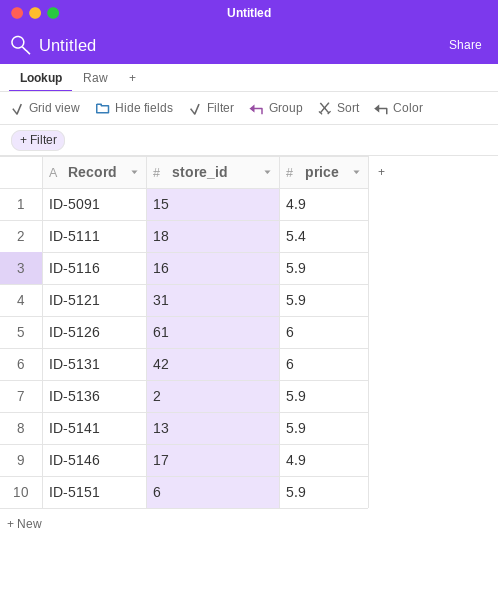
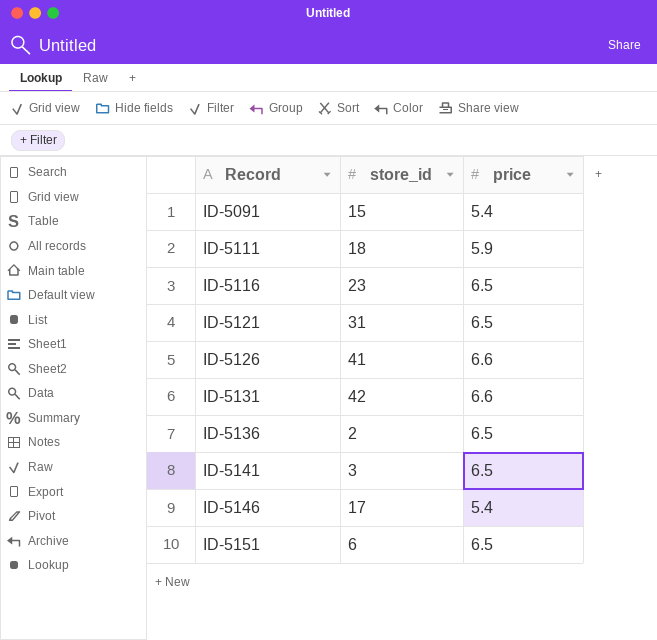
ID-5091 | price: 4.9 -> 5.4
ID-5111 | price: 5.4 -> 5.9
ID-5116 | store_id: 16 -> 23
ID-5116 | price: 5.9 -> 6.5
ID-5121 | price: 5.9 -> 6.5
ID-5126 | store_id: 61 -> 41
ID-5126 | price: 6 -> 6.6
ID-5131 | price: 6 -> 6.6
ID-5136 | price: 5.9 -> 6.5
ID-5141 | store_id: 13 -> 3
ID-5141 | price: 5.9 -> 6.5
ID-5146 | price: 4.9 -> 5.4
ID-5151 | price: 5.9 -> 6.5

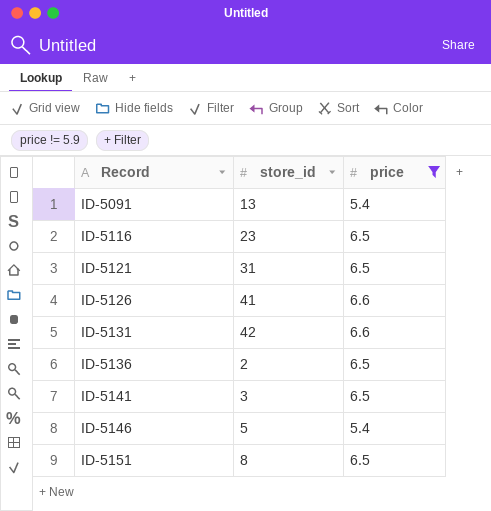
filter: none -> price != 5.9
ID-5091 | store_id: 15 -> 13
ID-5146 | store_id: 17 -> 5
ID-5151 | store_id: 6 -> 8

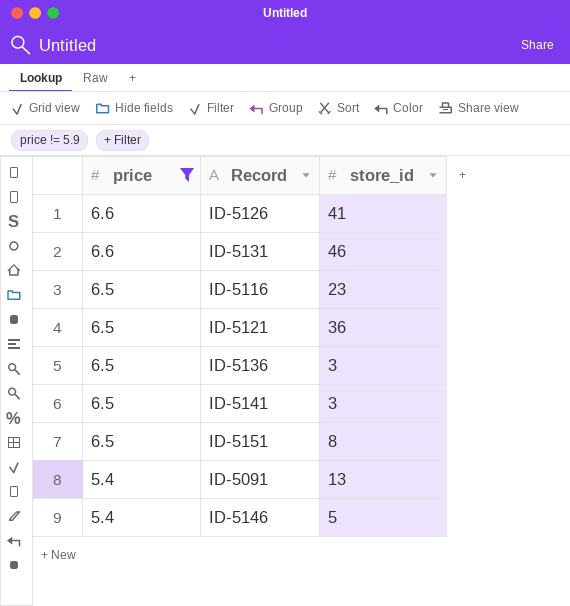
row order: Record ascending -> price descending
column price | position: 3 -> 1
ID-5131 | store_id: 42 -> 46
ID-5121 | store_id: 31 -> 36
ID-5136 | store_id: 2 -> 3

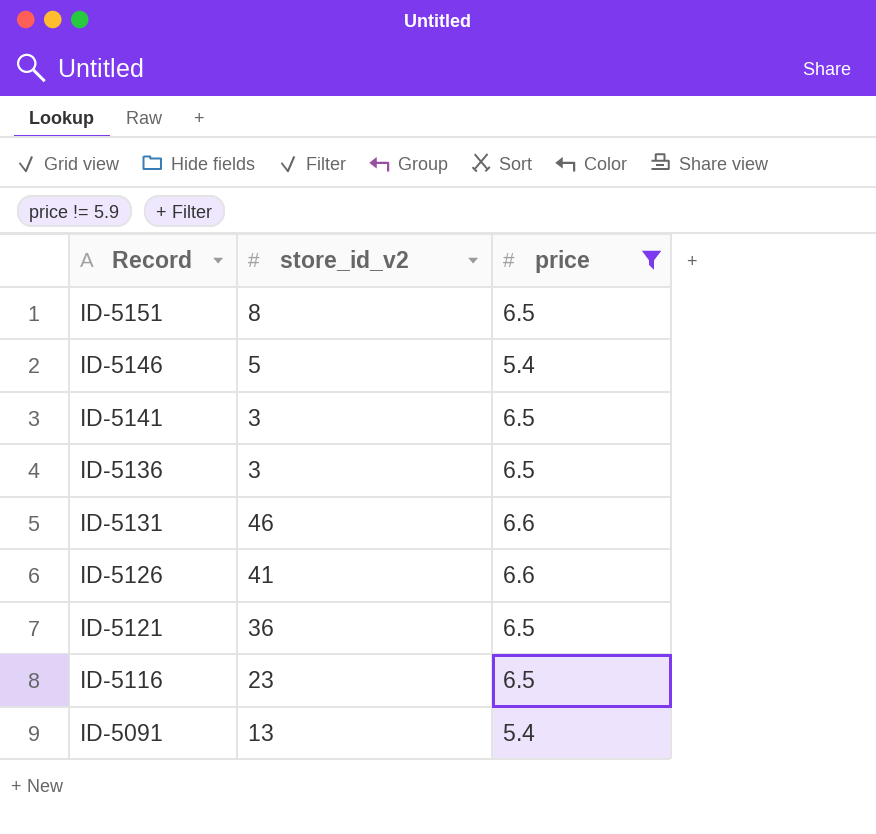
row order: price descending -> Record descending
column name: store_id -> store_id_v2
column price | position: 1 -> 3

